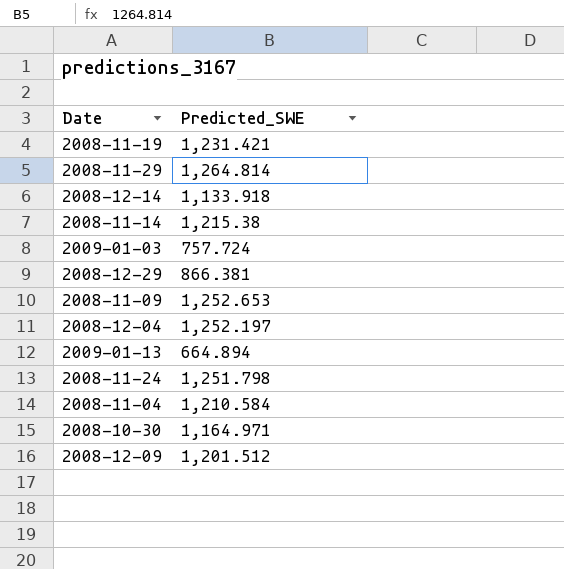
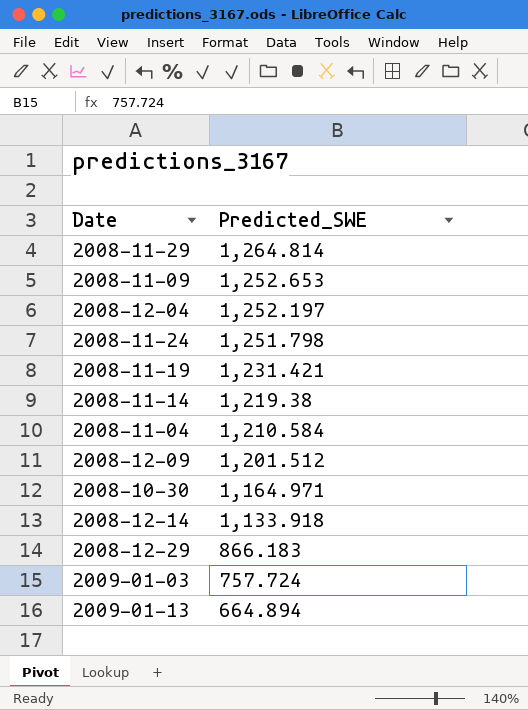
row order: none -> Predicted_SWE descending
2008-11-14 | Predicted_SWE: 1,215.38 -> 1,219.38
2008-12-29 | Predicted_SWE: 866.381 -> 866.183

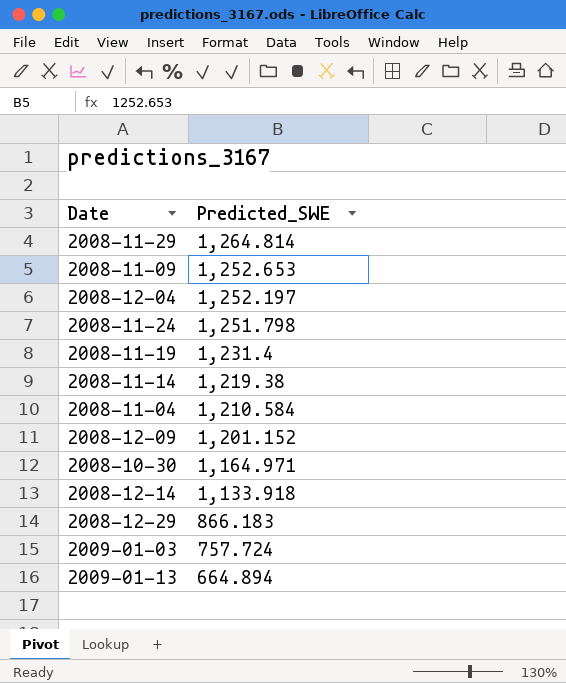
2008-11-19 | Predicted_SWE: 1,231.421 -> 1,231.4
2008-12-09 | Predicted_SWE: 1,201.512 -> 1,201.152

